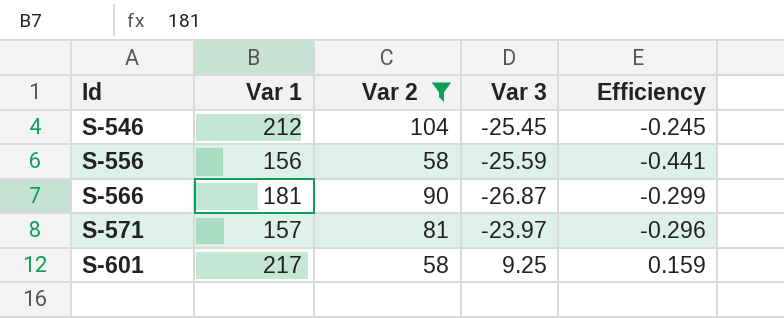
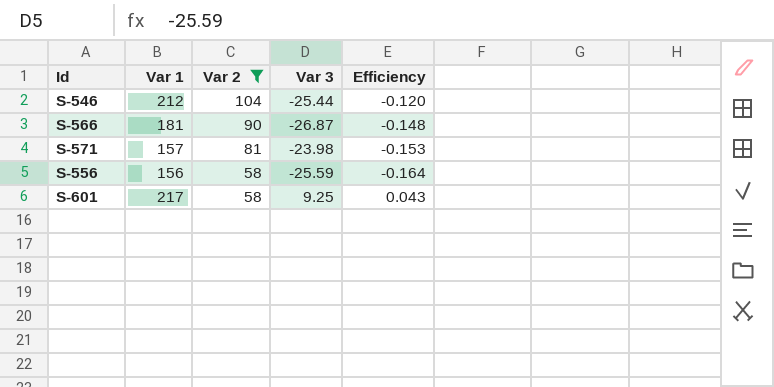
row order: Id ascending -> Var 2 descending
column Efficiency | formula: [Var 3] / [Var 2] -> [Var 3] / [Var 1]
S-546 | Var 3: -25.45 -> -25.44
S-571 | Var 3: -23.97 -> -23.98

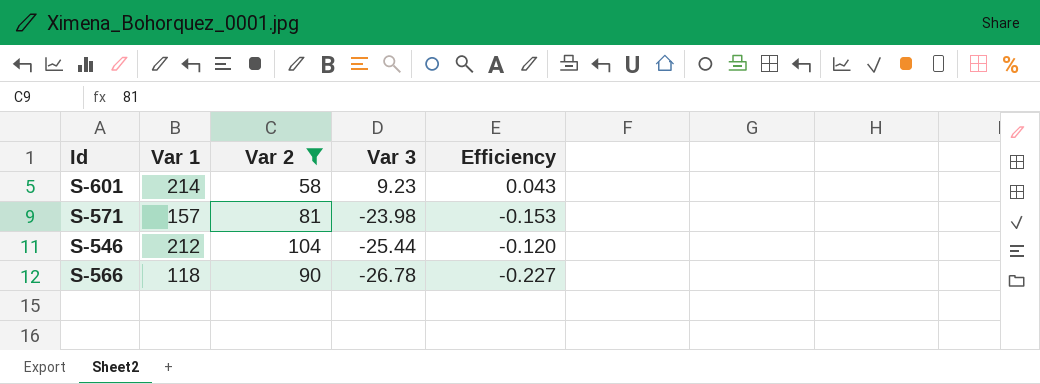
row order: Var 2 descending -> Var 3 descending
row S-556: 156 | 58 | -25.59 | -0.164 -> none
S-601 | Var 1: 217 -> 214
S-601 | Var 3: 9.25 -> 9.23
S-566 | Var 1: 181 -> 118
S-566 | Var 3: -26.87 -> -26.78
S-566 | Efficiency: -0.148 -> -0.227

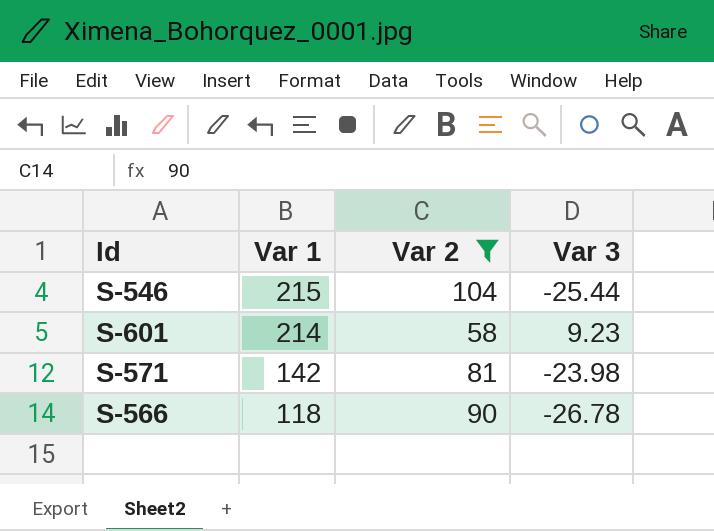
row order: Var 3 descending -> Var 1 descending
column Efficiency | formula: [Var 3] / [Var 1] -> none
S-546 | Var 1: 212 -> 215
S-571 | Var 1: 157 -> 142

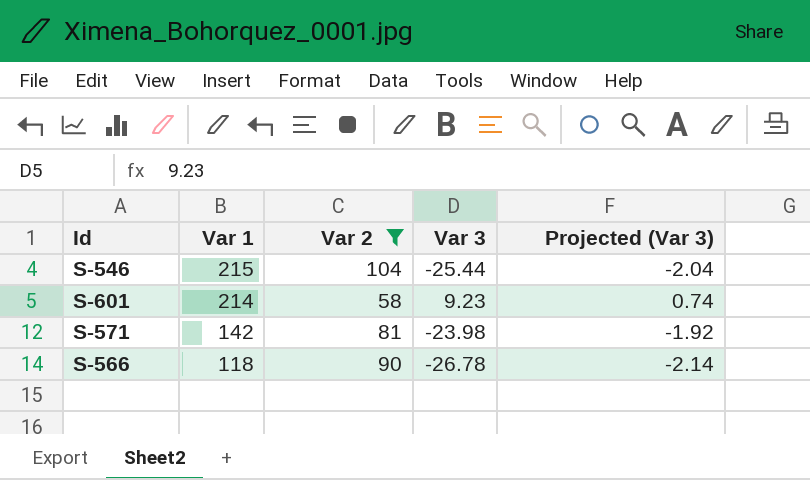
column Projected (Var 3) | formula: none -> [Var 3] * 0.08

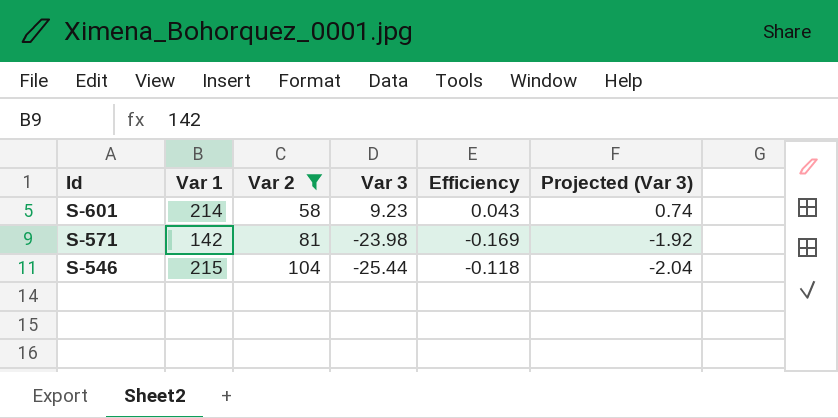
row order: Var 1 descending -> Id descending
column Efficiency | formula: none -> [Var 3] / [Var 1]
row S-566: 118 | 90 | -26.78 | -2.14 -> none

